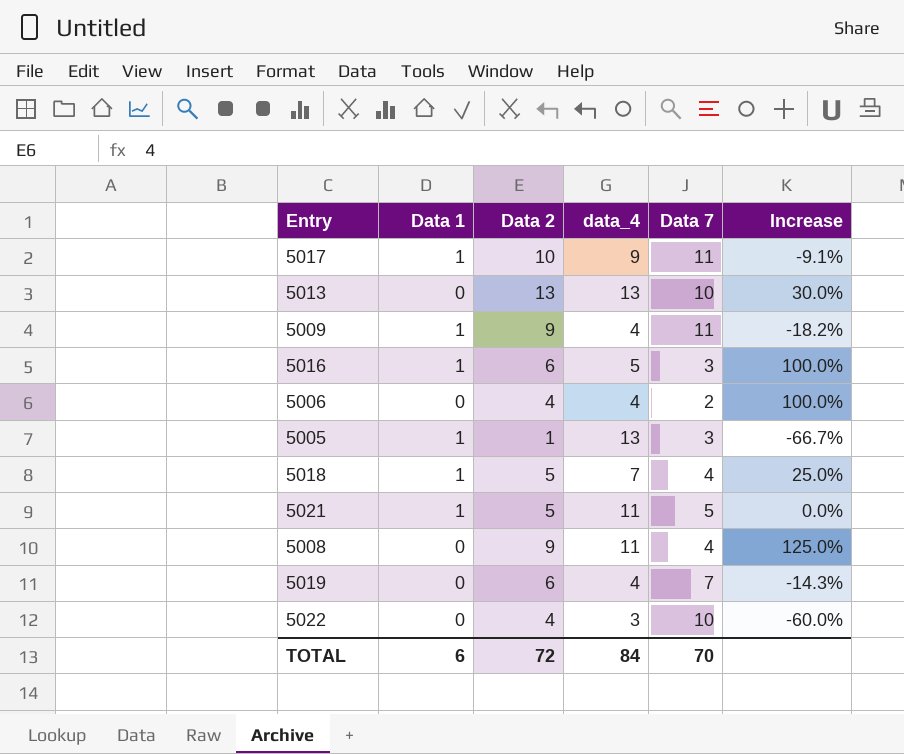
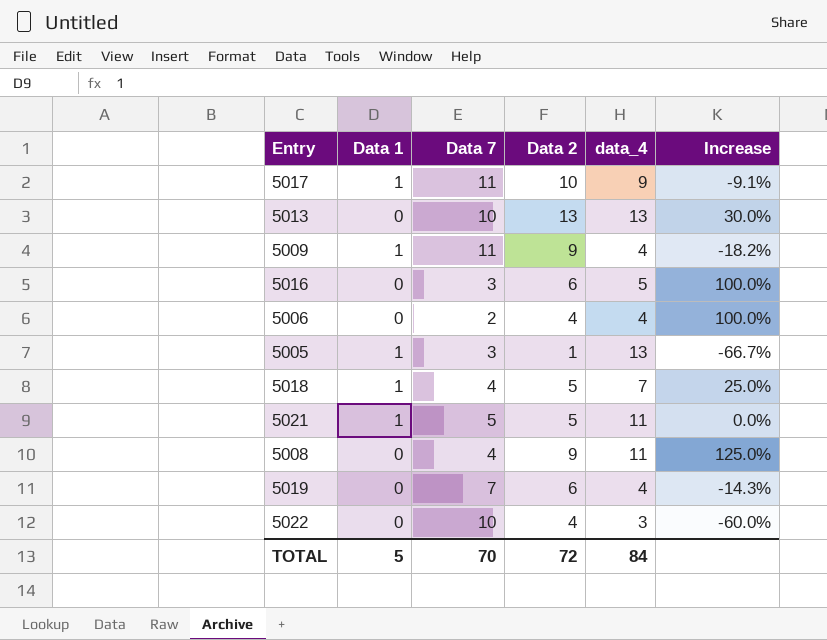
column Data 7 | position: 5 -> 3
5016 | Data 1: 1 -> 0
TOTAL | Data 1: 6 -> 5

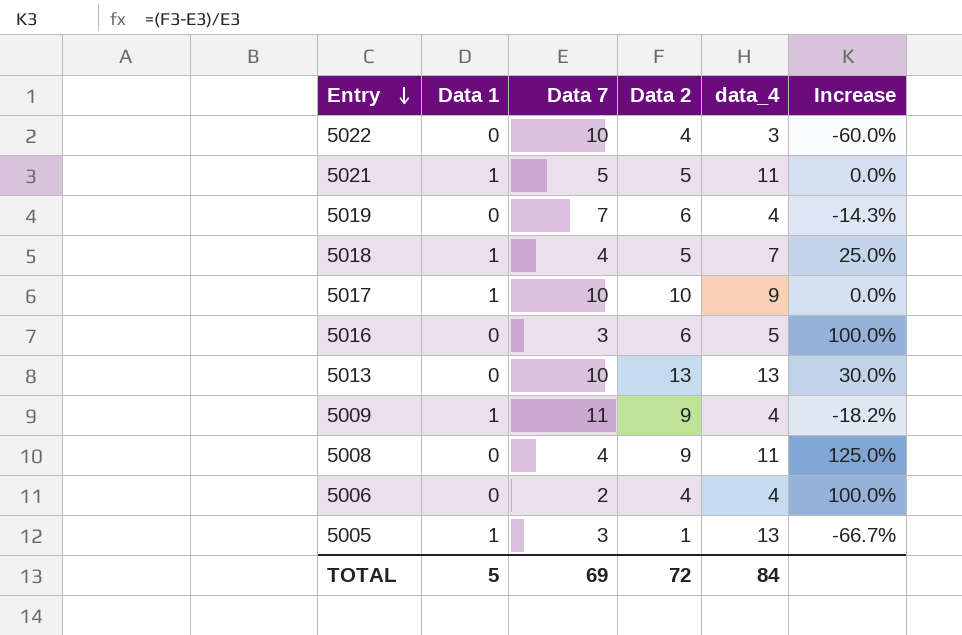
row order: none -> Entry descending
5017 | Data 7: 11 -> 10
5017 | Increase: -9.1% -> 0.0%
TOTAL | Data 7: 70 -> 69

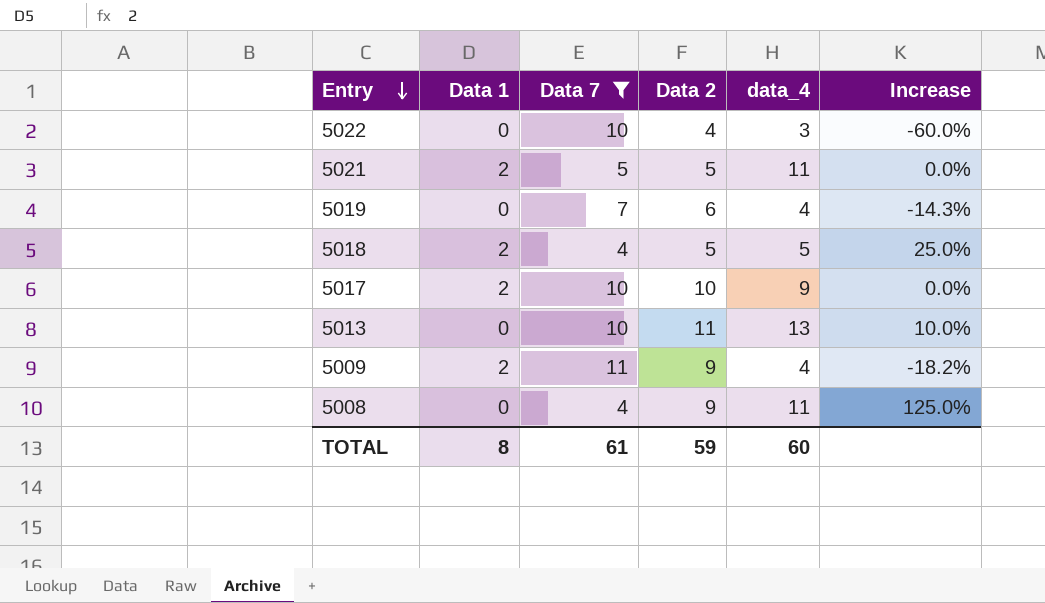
filter: none -> Data 7 >= 4
5021 | Data 1: 1 -> 2
5018 | Data 1: 1 -> 2
5018 | data_4: 7 -> 5
5017 | Data 1: 1 -> 2
5013 | Data 2: 13 -> 11
5013 | Increase: 30.0% -> 10.0%
5009 | Data 1: 1 -> 2
TOTAL | Data 1: 5 -> 8
TOTAL | Data 7: 69 -> 61
TOTAL | Data 2: 72 -> 59
TOTAL | data_4: 84 -> 60

